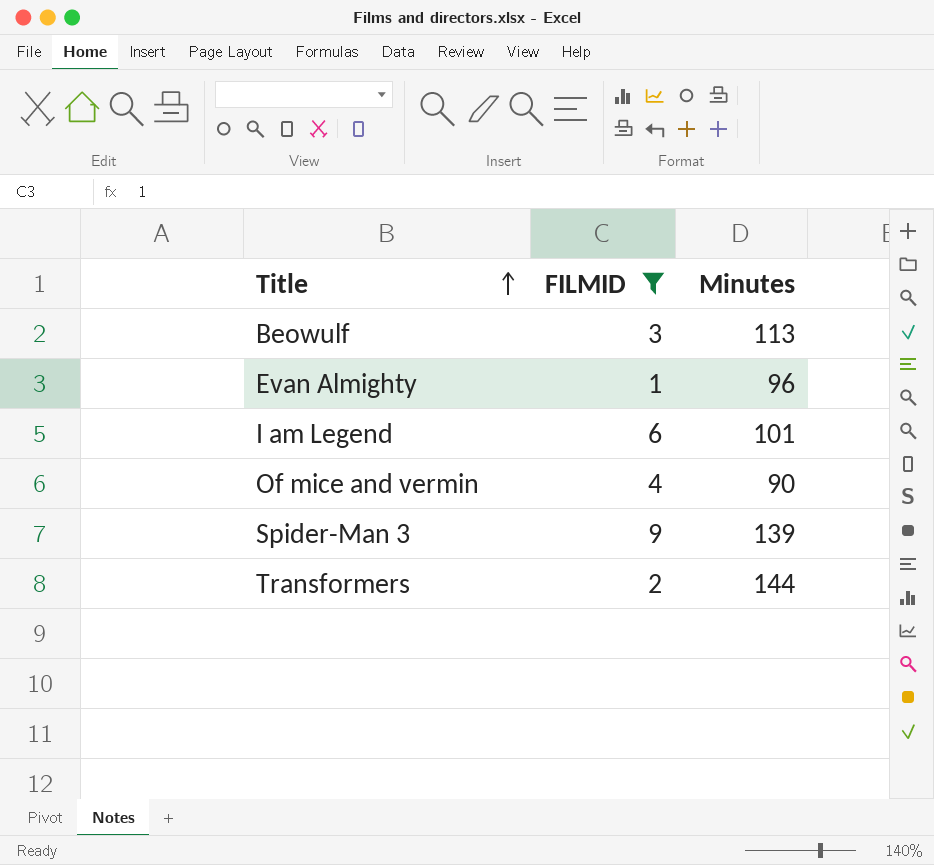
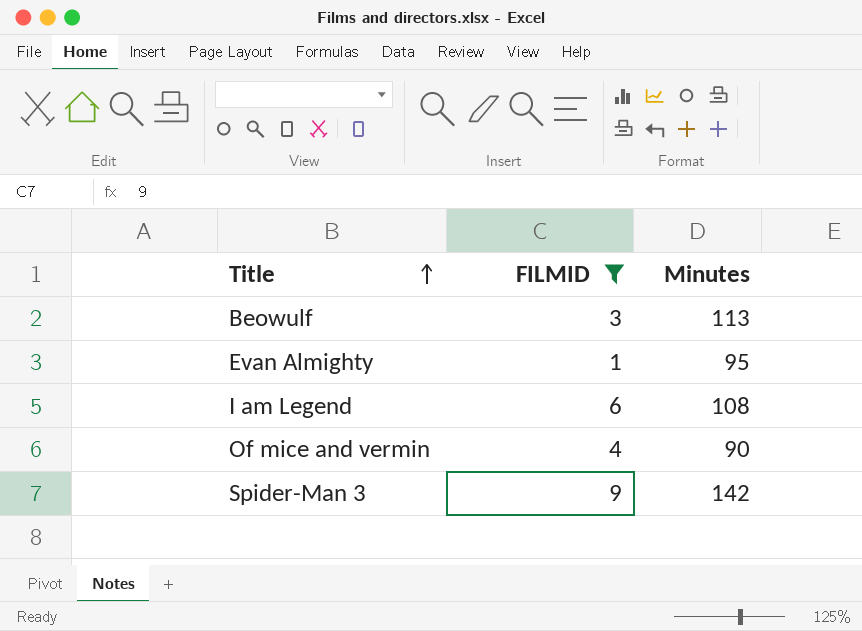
row Transformers: 2 | 144 -> none
Evan Almighty | Minutes: 96 -> 95
I am Legend | Minutes: 101 -> 108
Spider-Man 3 | Minutes: 139 -> 142

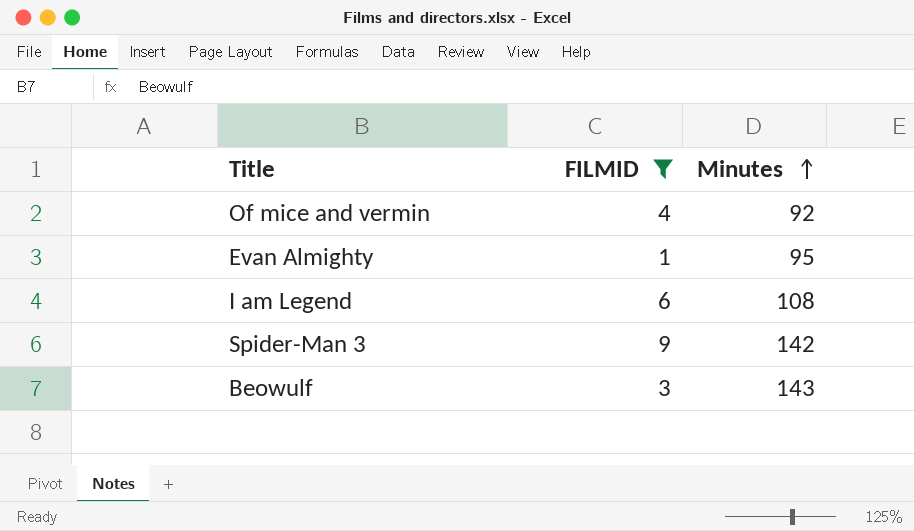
row order: Title ascending -> Minutes ascending
Of mice and vermin | Minutes: 90 -> 92
Beowulf | Minutes: 113 -> 143

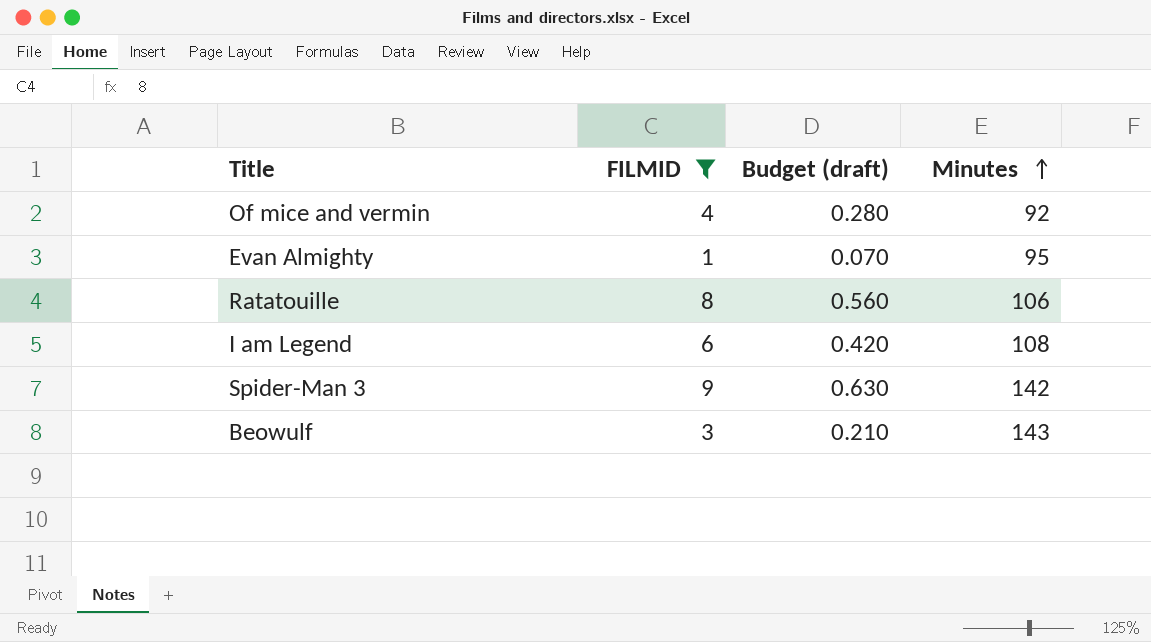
column Budget (draft) | formula: none -> [FILMID] * 0.07
row Ratatouille: none -> 8 | 0.560 | 106

